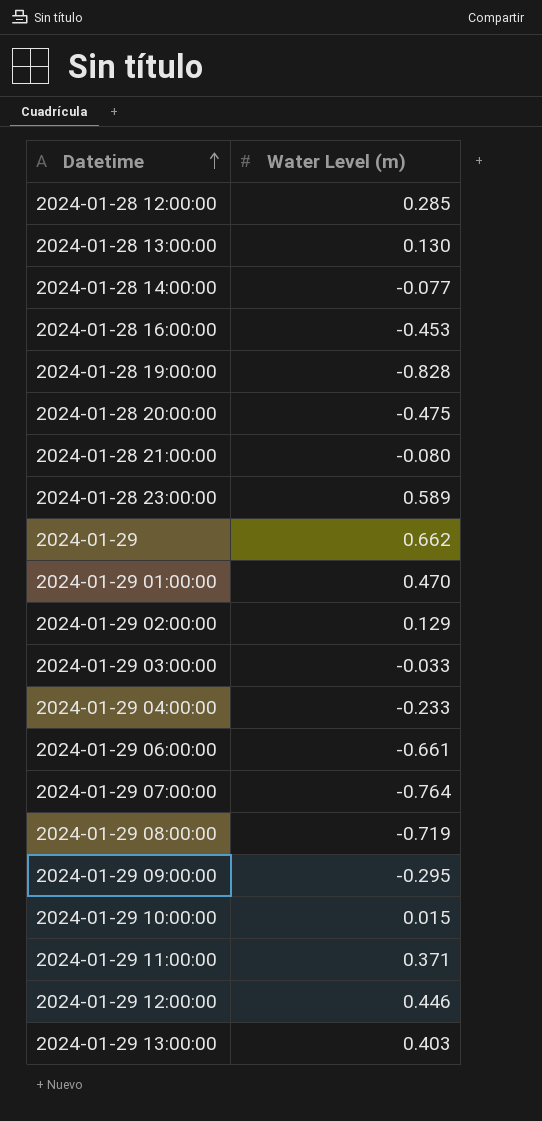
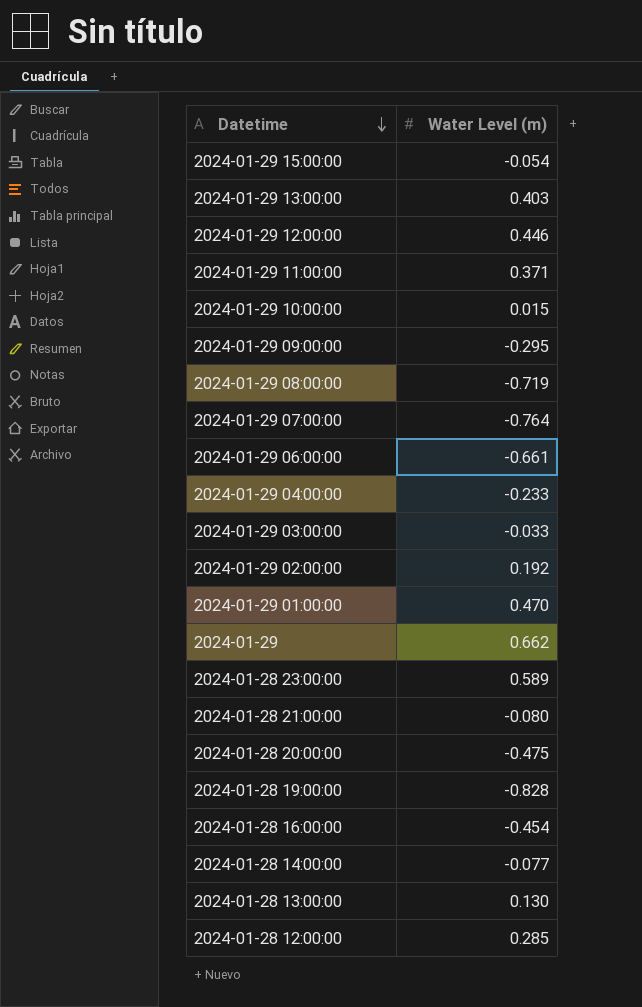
row order: Datetime ascending -> Datetime descending
row 2024-01-29 15:00:00: none -> -0.054
2024-01-29 02:00:00 | Water Level (m): 0.129 -> 0.192
2024-01-28 16:00:00 | Water Level (m): -0.453 -> -0.454

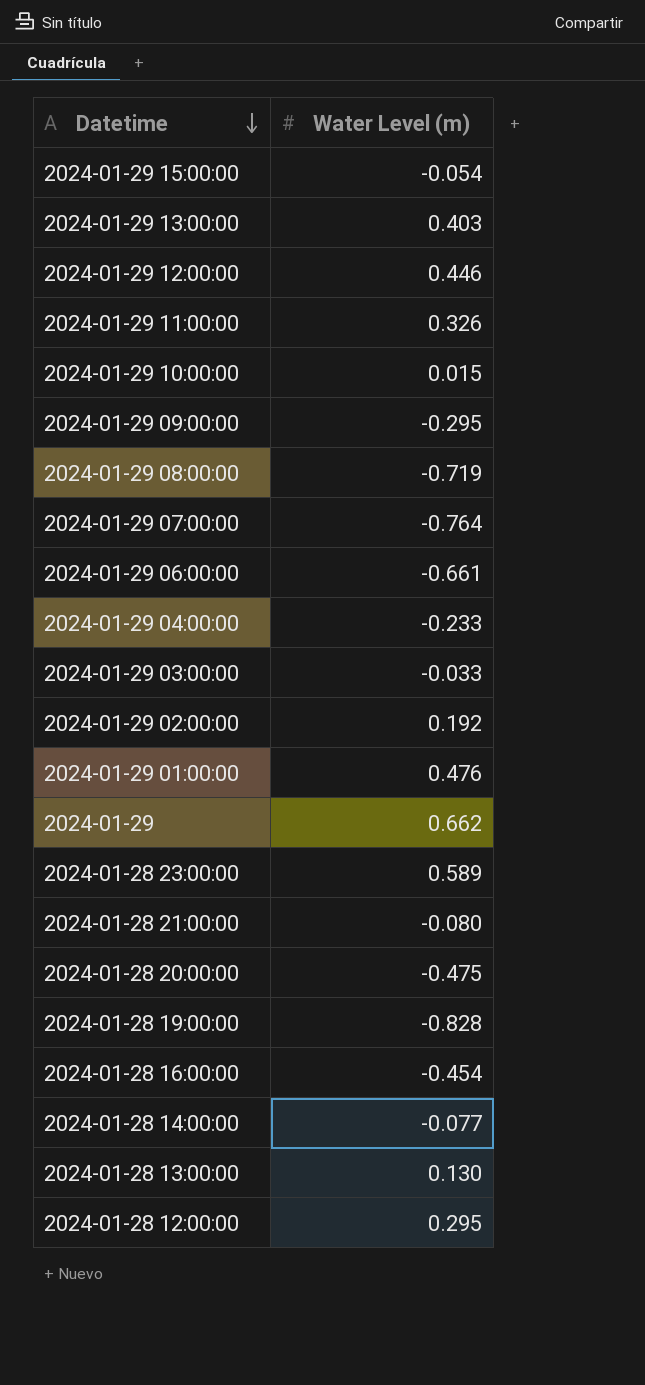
2024-01-29 11:00:00 | Water Level (m): 0.371 -> 0.326
2024-01-29 01:00:00 | Water Level (m): 0.470 -> 0.476
2024-01-28 12:00:00 | Water Level (m): 0.285 -> 0.295

